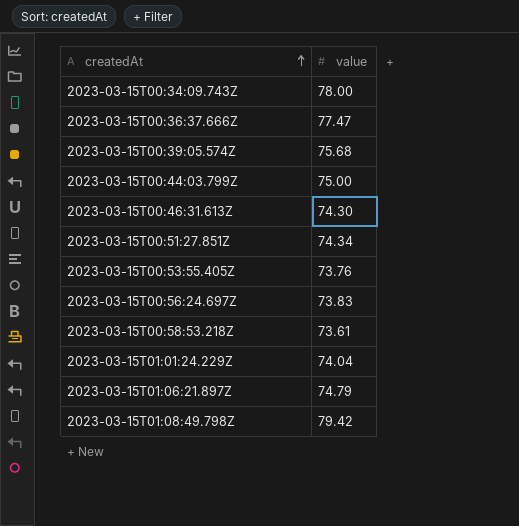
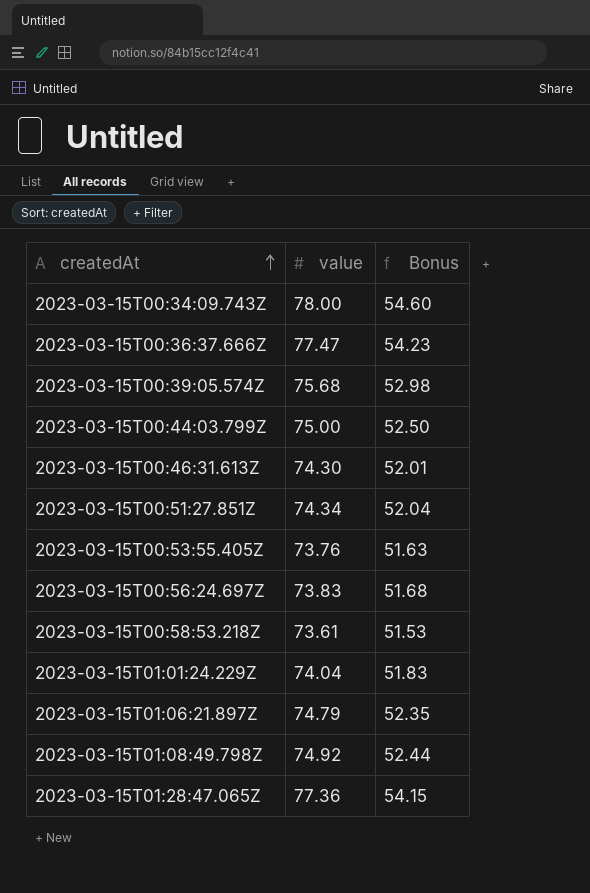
column Bonus | formula: none -> [value] * 0.7
2023-03-15T01:08:49.798Z | value: 79.42 -> 74.92
row 2023-03-15T01:28:47.065Z: none -> 77.36 | 54.15

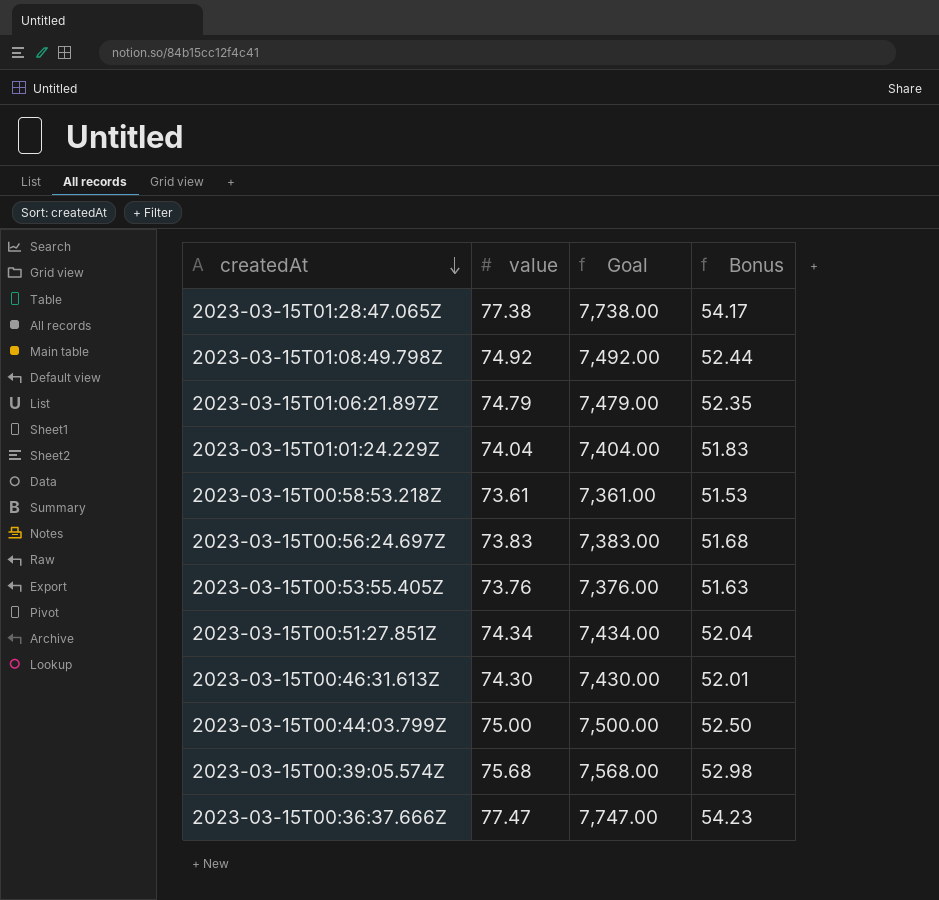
row order: createdAt ascending -> createdAt descending
column Goal | formula: none -> [value] * 100
row 2023-03-15T00:34:09.743Z: 78.00 | 54.60 -> none
2023-03-15T01:28:47.065Z | value: 77.36 -> 77.38
2023-03-15T01:28:47.065Z | Bonus: 54.15 -> 54.17

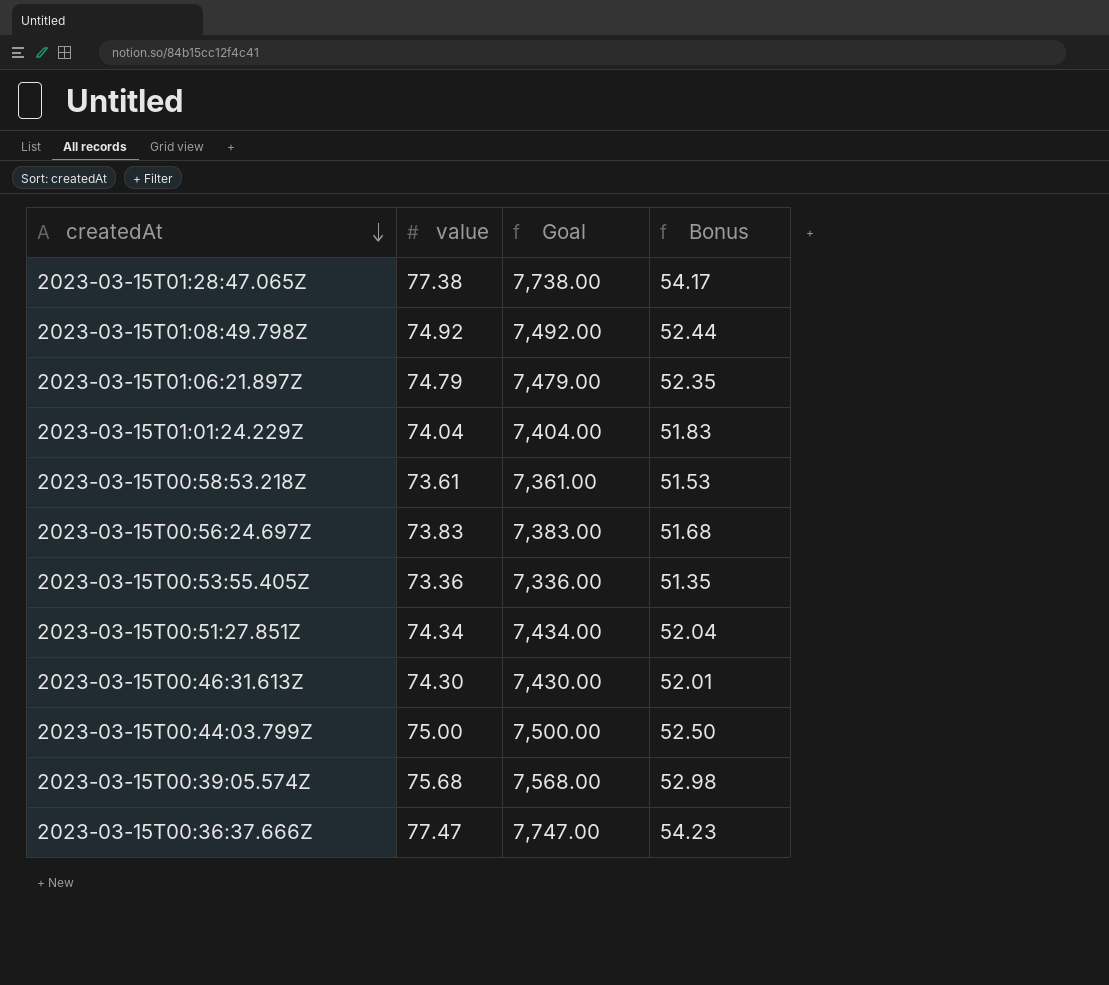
2023-03-15T00:53:55.405Z | value: 73.76 -> 73.36
2023-03-15T00:53:55.405Z | Goal: 7,376.00 -> 7,336.00
2023-03-15T00:53:55.405Z | Bonus: 51.63 -> 51.35

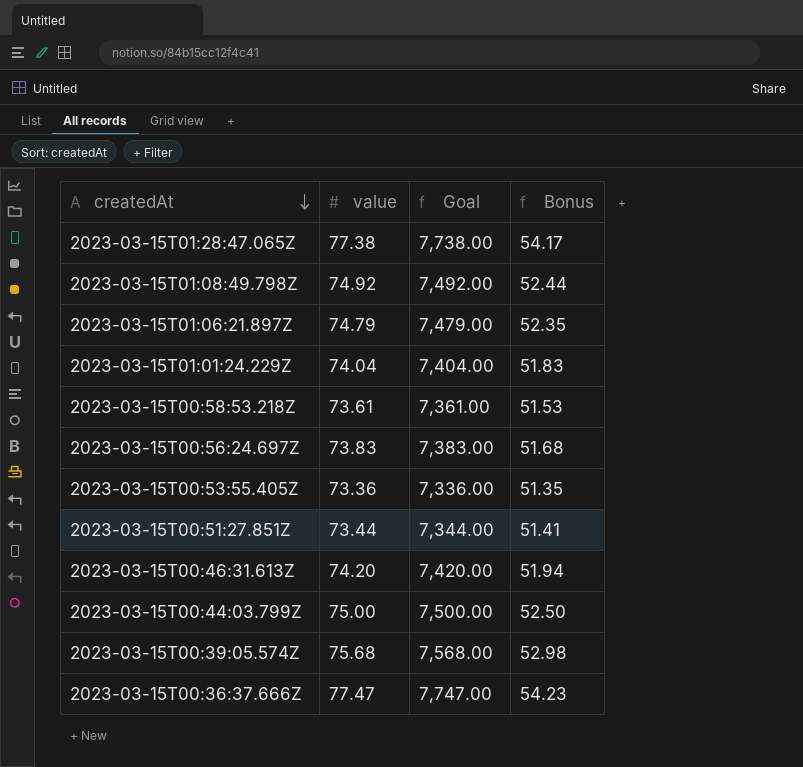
2023-03-15T00:51:27.851Z | value: 74.34 -> 73.44
2023-03-15T00:51:27.851Z | Goal: 7,434.00 -> 7,344.00
2023-03-15T00:51:27.851Z | Bonus: 52.04 -> 51.41
2023-03-15T00:46:31.613Z | value: 74.30 -> 74.20
2023-03-15T00:46:31.613Z | Goal: 7,430.00 -> 7,420.00
2023-03-15T00:46:31.613Z | Bonus: 52.01 -> 51.94

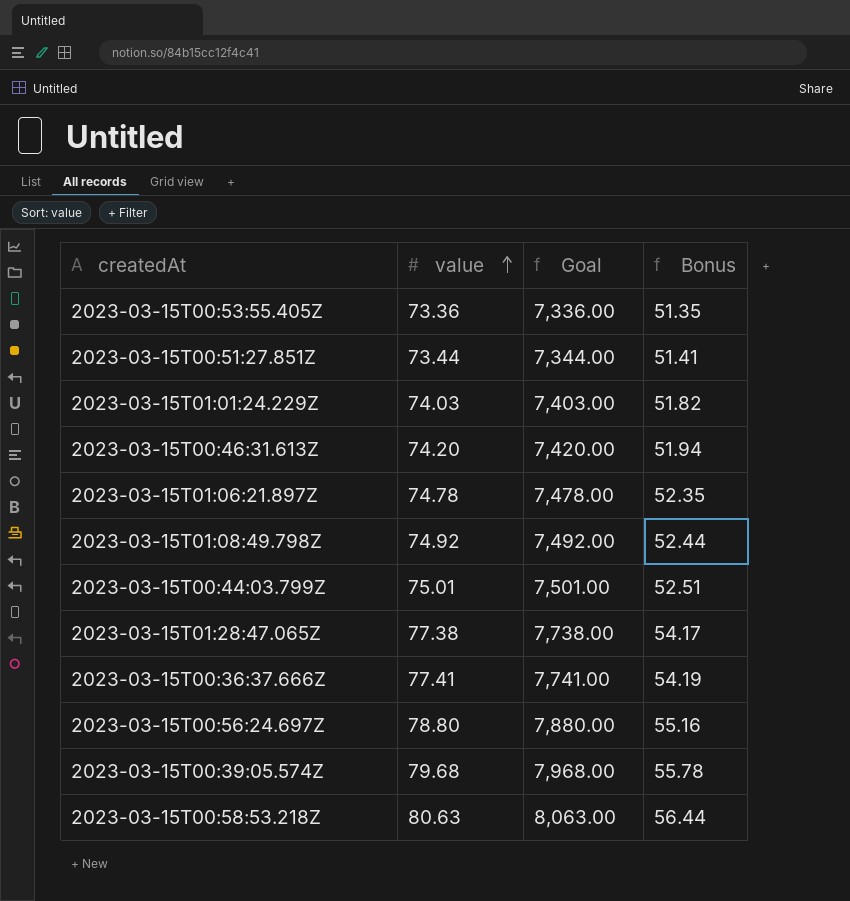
row order: createdAt descending -> value ascending
2023-03-15T01:01:24.229Z | value: 74.04 -> 74.03
2023-03-15T01:01:24.229Z | Goal: 7,404.00 -> 7,403.00
2023-03-15T01:01:24.229Z | Bonus: 51.83 -> 51.82
2023-03-15T01:06:21.897Z | value: 74.79 -> 74.78
2023-03-15T01:06:21.897Z | Goal: 7,479.00 -> 7,478.00
2023-03-15T00:44:03.799Z | value: 75.00 -> 75.01
2023-03-15T00:44:03.799Z | Goal: 7,500.00 -> 7,501.00
2023-03-15T00:44:03.799Z | Bonus: 52.50 -> 52.51
2023-03-15T00:36:37.666Z | value: 77.47 -> 77.41
2023-03-15T00:36:37.666Z | Goal: 7,747.00 -> 7,741.00
2023-03-15T00:36:37.666Z | Bonus: 54.23 -> 54.19
2023-03-15T00:56:24.697Z | value: 73.83 -> 78.80
2023-03-15T00:56:24.697Z | Goal: 7,383.00 -> 7,880.00
2023-03-15T00:56:24.697Z | Bonus: 51.68 -> 55.16
2023-03-15T00:39:05.574Z | value: 75.68 -> 79.68
2023-03-15T00:39:05.574Z | Goal: 7,568.00 -> 7,968.00
2023-03-15T00:39:05.574Z | Bonus: 52.98 -> 55.78
2023-03-15T00:58:53.218Z | value: 73.61 -> 80.63
2023-03-15T00:58:53.218Z | Goal: 7,361.00 -> 8,063.00
2023-03-15T00:58:53.218Z | Bonus: 51.53 -> 56.44

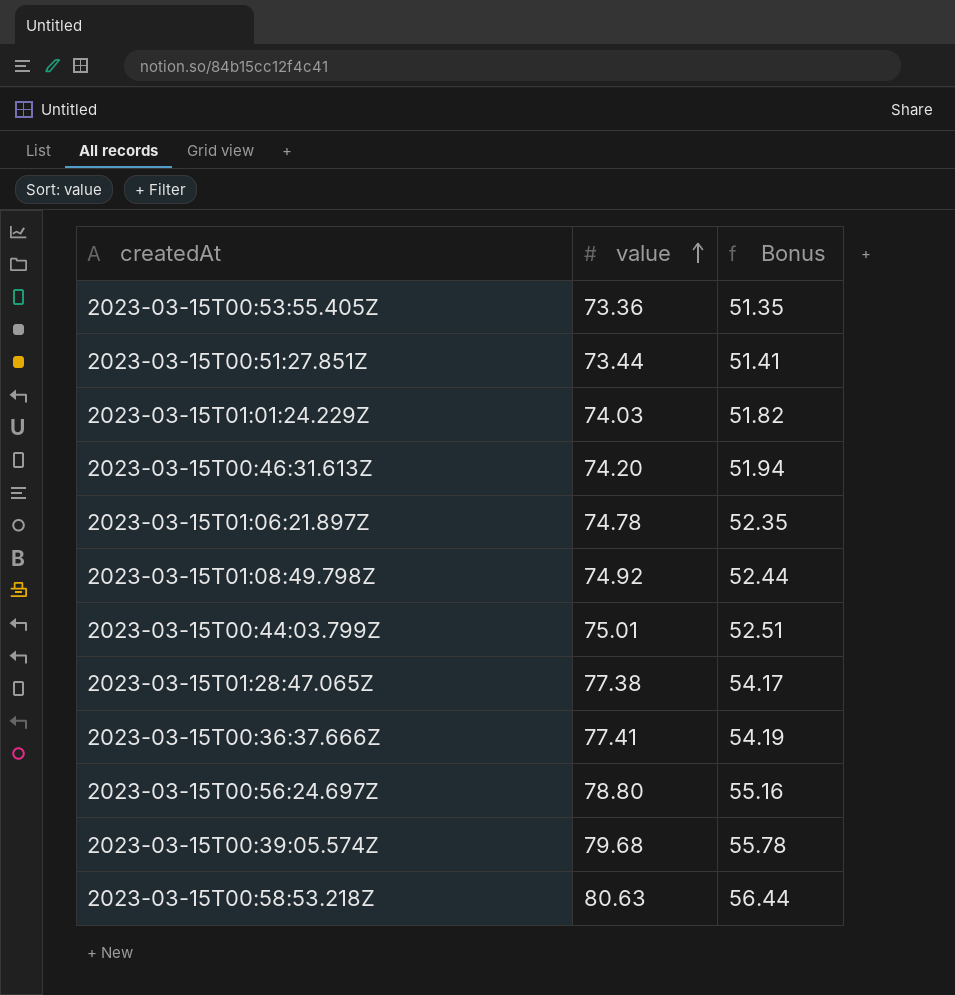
column Goal | formula: [value] * 100 -> none

